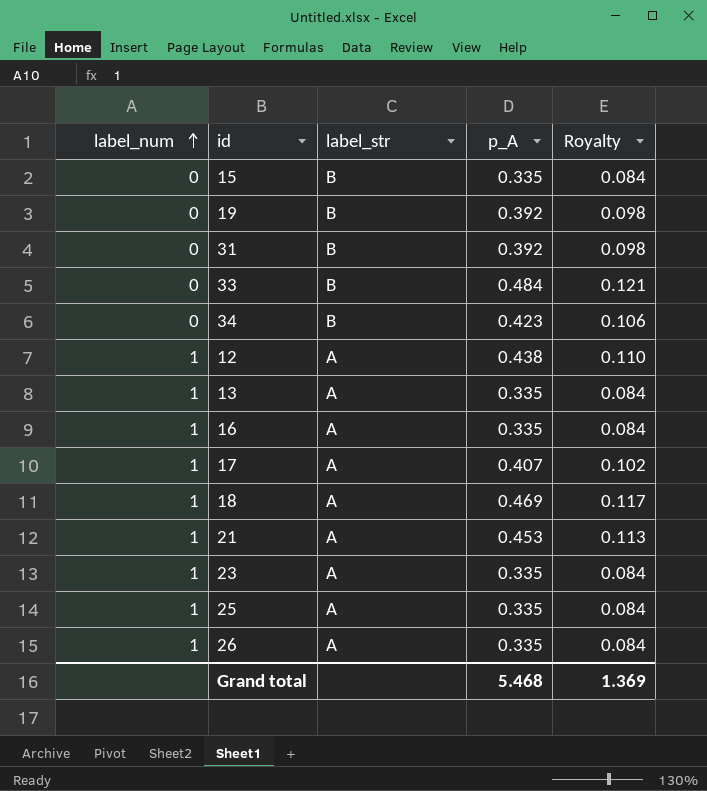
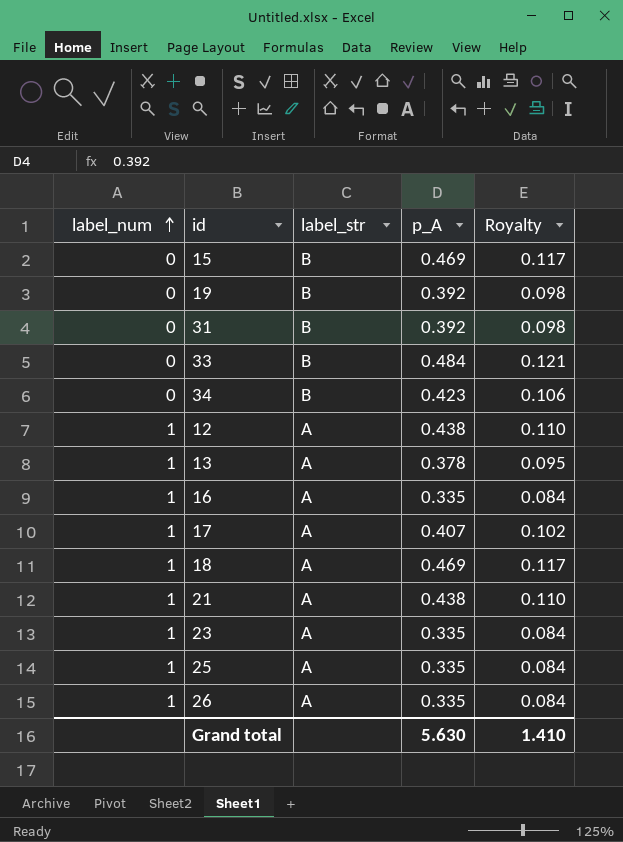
15 | p_A: 0.335 -> 0.469
15 | Royalty: 0.084 -> 0.117
13 | p_A: 0.335 -> 0.378
13 | Royalty: 0.084 -> 0.095
21 | p_A: 0.453 -> 0.438
21 | Royalty: 0.113 -> 0.110
Grand total | p_A: 5.468 -> 5.630
Grand total | Royalty: 1.369 -> 1.410

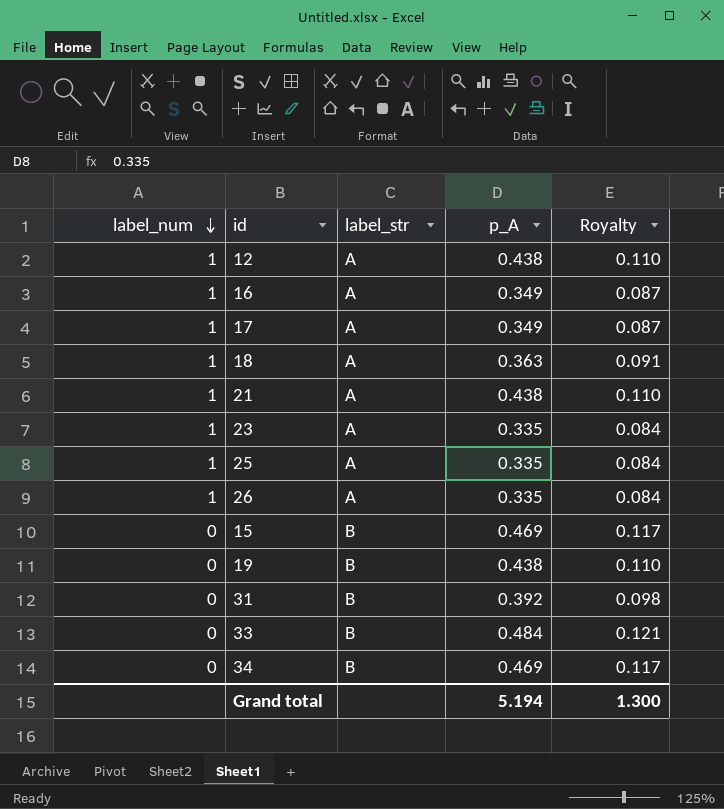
row order: label_num ascending -> label_num descending
row 13: 1 | A | 0.378 | 0.095 -> none
16 | p_A: 0.335 -> 0.349
16 | Royalty: 0.084 -> 0.087
17 | p_A: 0.407 -> 0.349
17 | Royalty: 0.102 -> 0.087
18 | p_A: 0.469 -> 0.363
18 | Royalty: 0.117 -> 0.091
19 | p_A: 0.392 -> 0.438
19 | Royalty: 0.098 -> 0.110
34 | p_A: 0.423 -> 0.469
34 | Royalty: 0.106 -> 0.117
Grand total | p_A: 5.630 -> 5.194
Grand total | Royalty: 1.410 -> 1.300

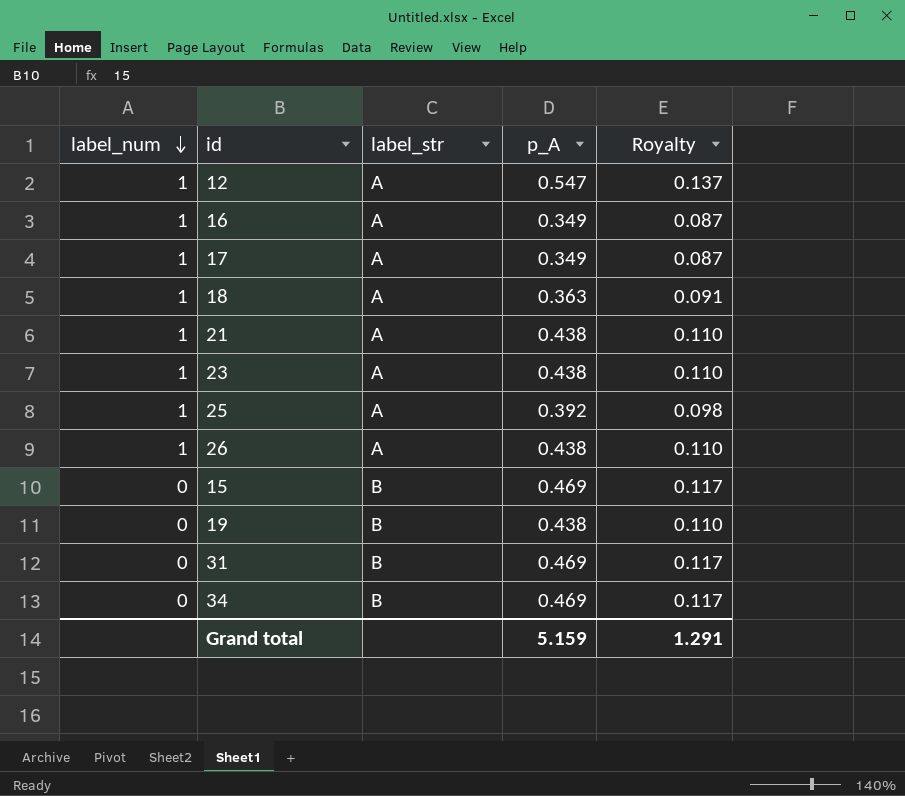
row 33: 0 | B | 0.484 | 0.121 -> none
12 | p_A: 0.438 -> 0.547
12 | Royalty: 0.110 -> 0.137
23 | p_A: 0.335 -> 0.438
23 | Royalty: 0.084 -> 0.110
25 | p_A: 0.335 -> 0.392
25 | Royalty: 0.084 -> 0.098
26 | p_A: 0.335 -> 0.438
26 | Royalty: 0.084 -> 0.110
31 | p_A: 0.392 -> 0.469
31 | Royalty: 0.098 -> 0.117
Grand total | p_A: 5.194 -> 5.159
Grand total | Royalty: 1.300 -> 1.291

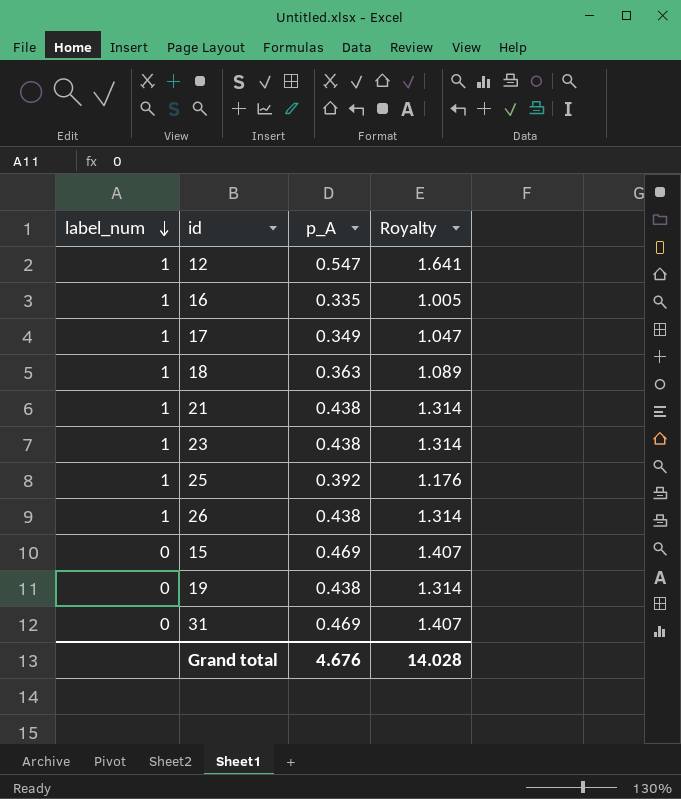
column label_str | position: 3 -> none
column Royalty | formula: [p_A] * 0.25 -> [p_A] * 3
row 34: 0 | B | 0.469 | 0.117 -> none
16 | p_A: 0.349 -> 0.335
Grand total | p_A: 5.159 -> 4.676
Grand total | Royalty: 1.291 -> 14.028

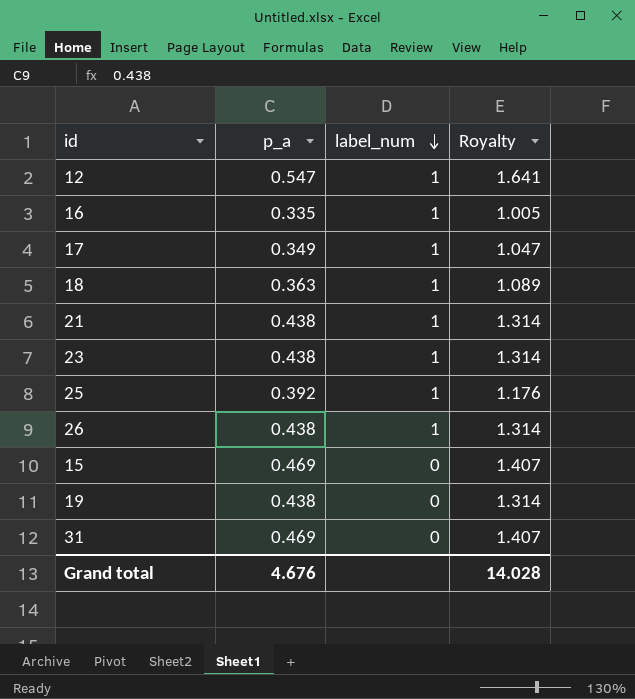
column name: p_A -> p_a
column label_num | position: 1 -> 3

